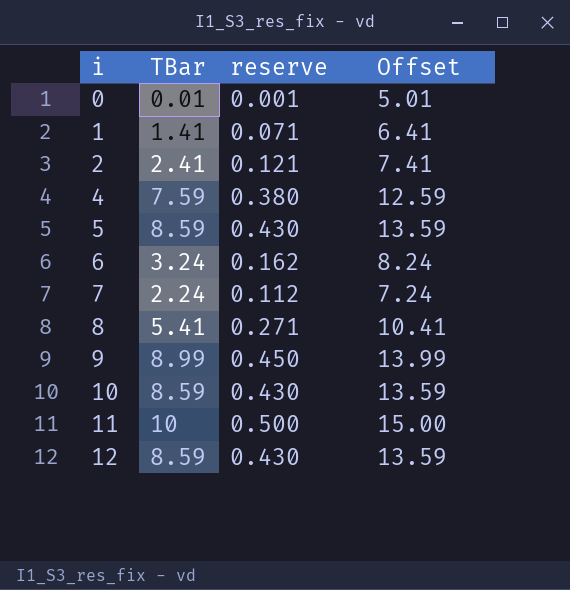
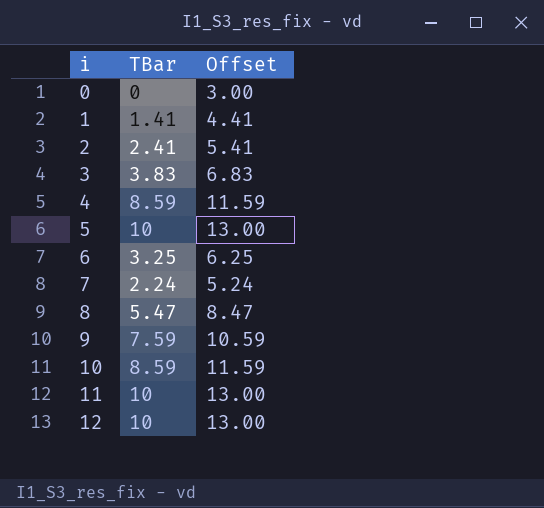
column reserve | formula: [TBar] * 0.05 -> none
column Offset | formula: [TBar] + 5 -> [TBar] + 3
0 | TBar: 0.01 -> 0
row 3: none -> 3.83 | 6.83
4 | TBar: 7.59 -> 8.59
5 | TBar: 8.59 -> 10
6 | TBar: 3.24 -> 3.25
8 | TBar: 5.41 -> 5.47
9 | TBar: 8.99 -> 7.59
12 | TBar: 8.59 -> 10

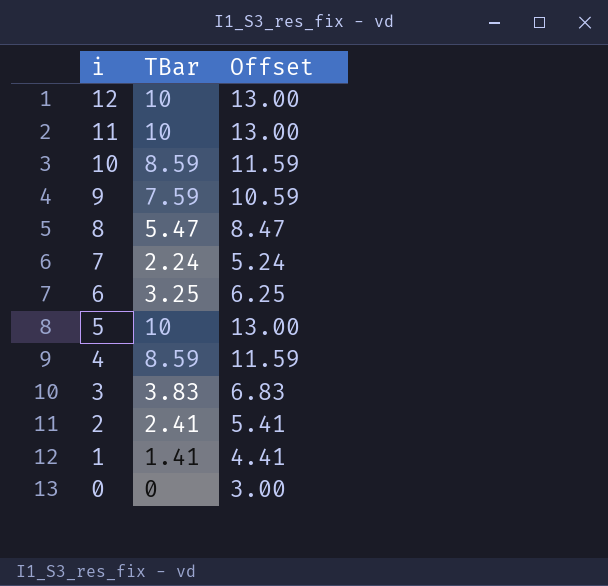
row order: i ascending -> i descending

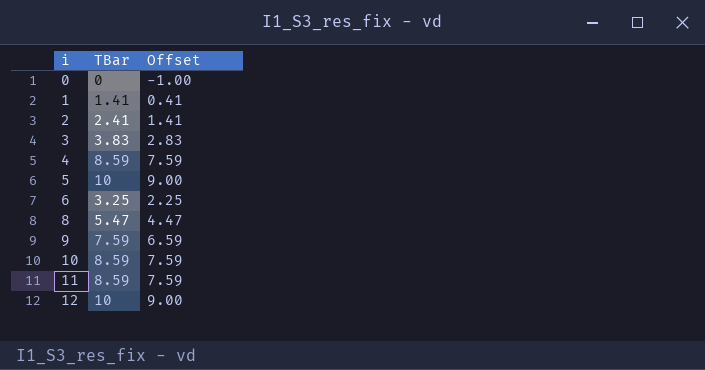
row order: i descending -> i ascending
column Offset | formula: [TBar] + 3 -> [TBar] - 1
row 7: 2.24 | 5.24 -> none
11 | TBar: 10 -> 8.59

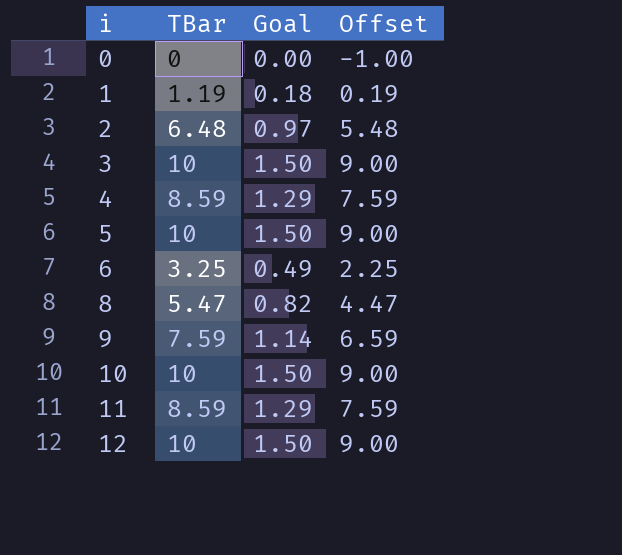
column Goal | formula: none -> [TBar] * 0.15
1 | TBar: 1.41 -> 1.19
1 | Offset: 0.41 -> 0.19
2 | TBar: 2.41 -> 6.48
2 | Offset: 1.41 -> 5.48
3 | TBar: 3.83 -> 10
3 | Offset: 2.83 -> 9.00
10 | TBar: 8.59 -> 10
10 | Offset: 7.59 -> 9.00

